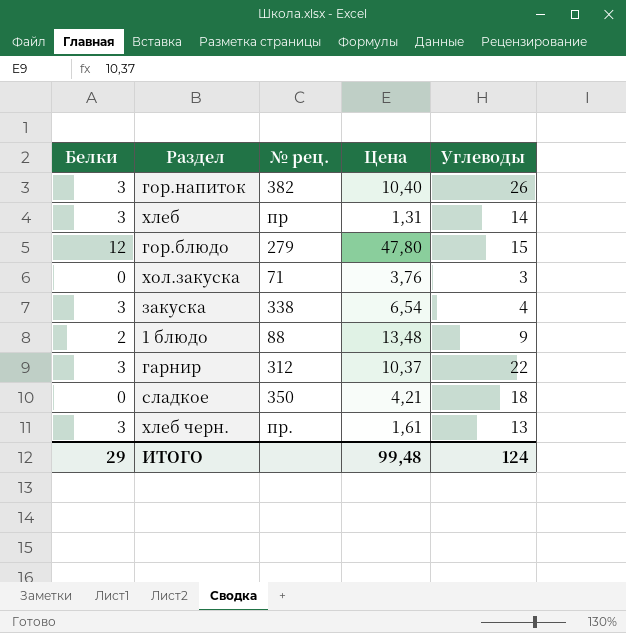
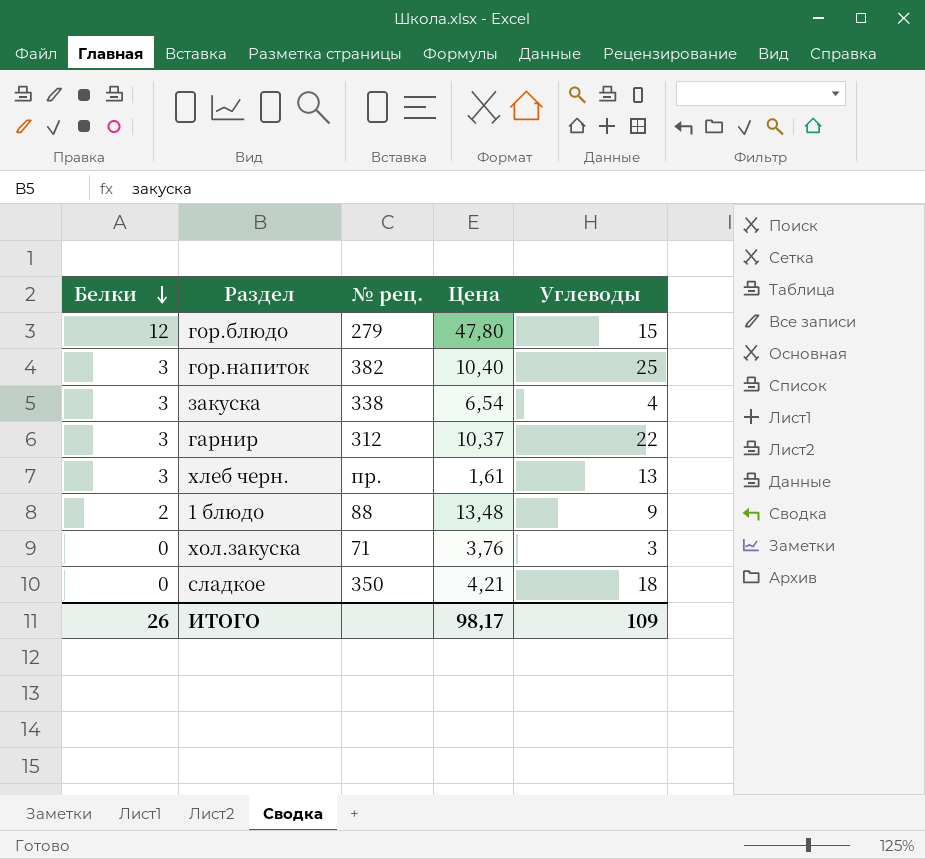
row order: none -> Белки descending
row хлеб: 3 | пр | 1,31 | 14 -> none
гор.напиток | Углеводы: 26 -> 25
ИТОГО | Белки: 29 -> 26
ИТОГО | Цена: 99,48 -> 98,17
ИТОГО | Углеводы: 124 -> 109

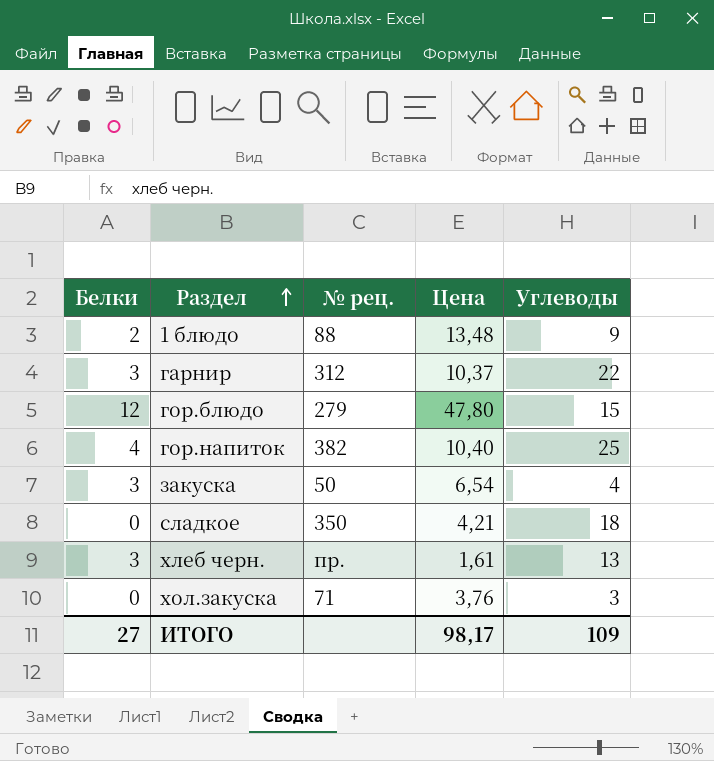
row order: Белки descending -> Раздел ascending
гор.напиток | Белки: 3 -> 4
закуска | № рец.: 338 -> 50
ИТОГО | Белки: 26 -> 27

